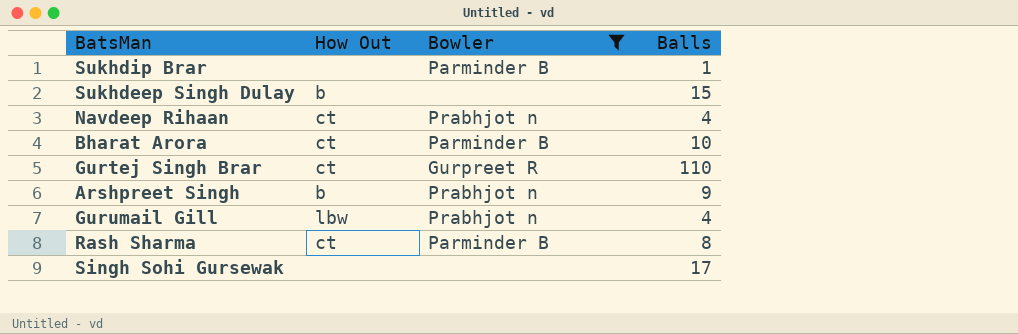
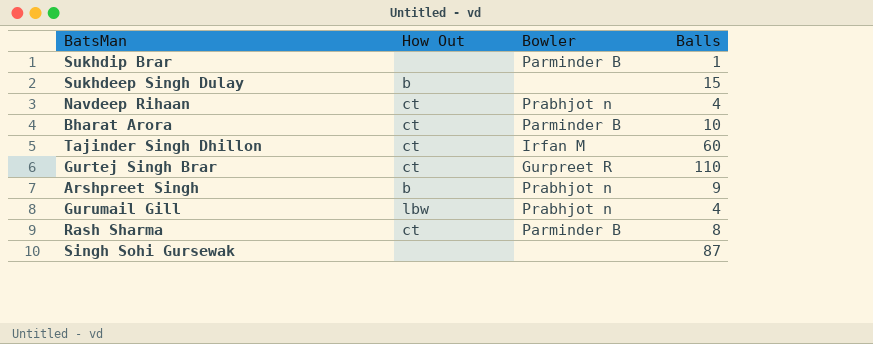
filter: Bowler != Irfan M -> none
Singh Sohi Gursewak | Balls: 17 -> 87

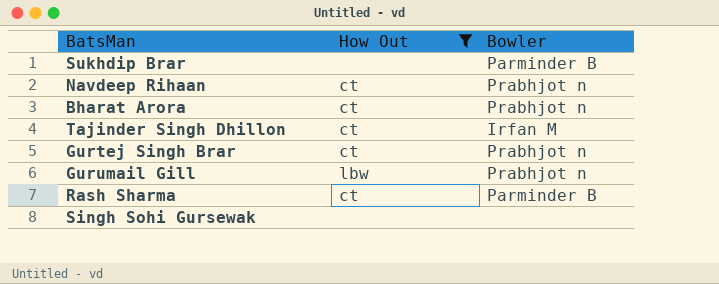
filter: none -> How Out != b
column Balls | position: 4 -> none
Bharat Arora | Bowler: Parminder B -> Prabhjot n
Gurtej Singh Brar | Bowler: Gurpreet R -> Prabhjot n

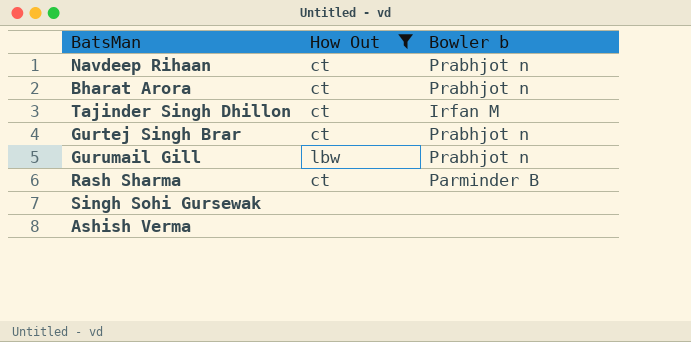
column name: Bowler -> Bowler b
row Sukhdip Brar: none | Parminder B -> none
row Ashish Verma: none -> none | none

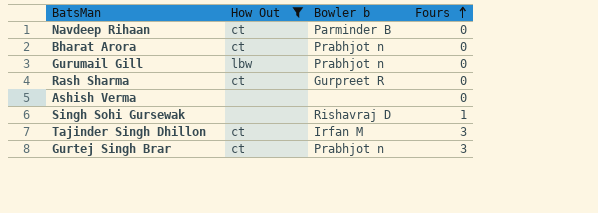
row order: none -> Fours ascending
column Fours | position: none -> 4
Navdeep Rihaan | Bowler b: Prabhjot n -> Parminder B
Rash Sharma | Bowler b: Parminder B -> Gurpreet R
Singh Sohi Gursewak | Bowler b: none -> Rishavraj D

